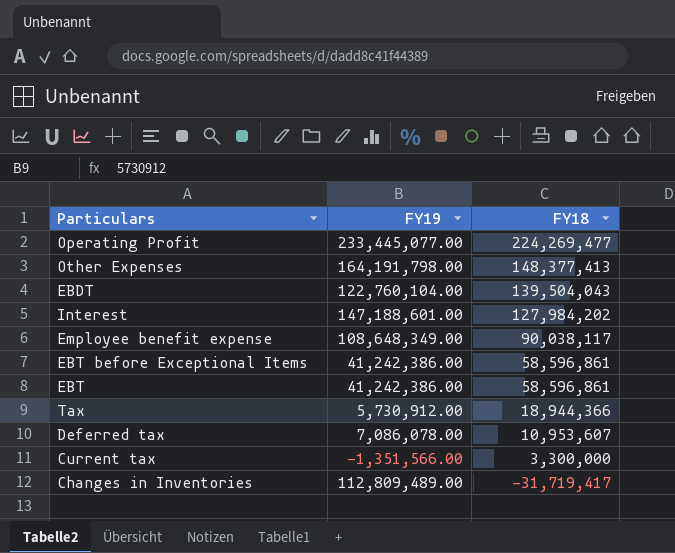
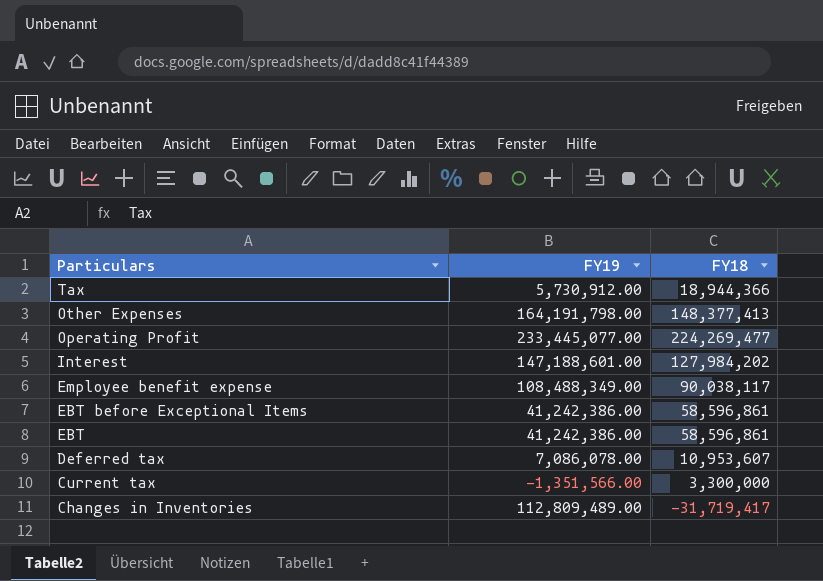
row order: FY18 descending -> Particulars descending
row EBDT: 122,760,104.00 | 139,504,043 -> none
Employee benefit expense | FY19: 108,648,349.00 -> 108,488,349.00

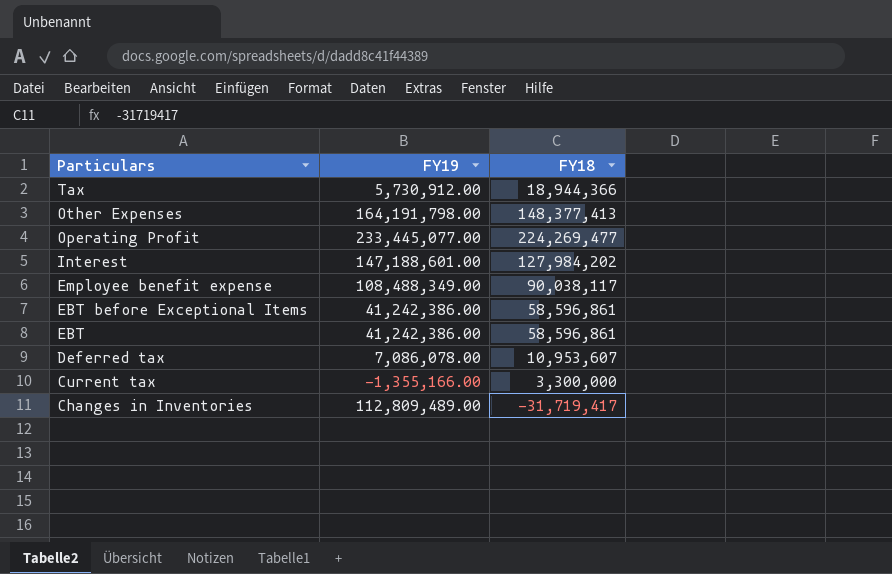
Current tax | FY19: -1,351,566.00 -> -1,355,166.00

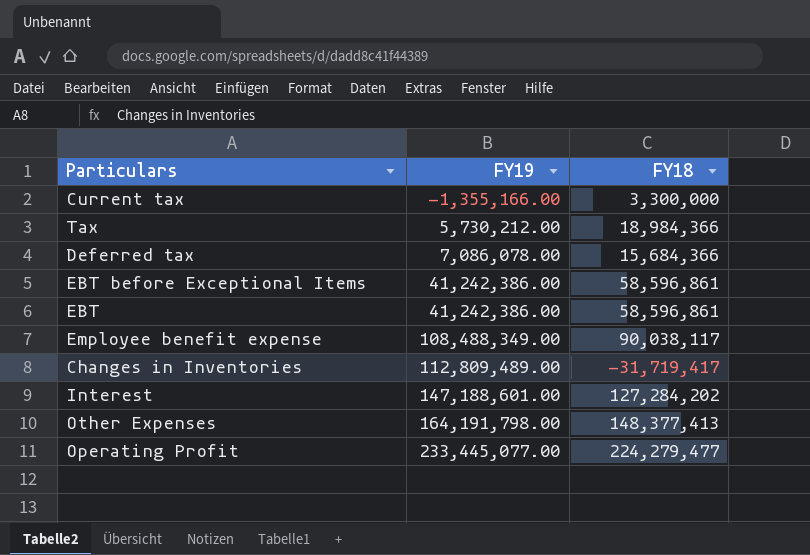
row order: Particulars descending -> FY19 ascending
Tax | FY19: 5,730,912.00 -> 5,730,212.00
Tax | FY18: 18,944,366 -> 18,984,366
Deferred tax | FY18: 10,953,607 -> 15,684,366
Interest | FY18: 127,984,202 -> 127,284,202
Operating Profit | FY18: 224,269,477 -> 224,279,477

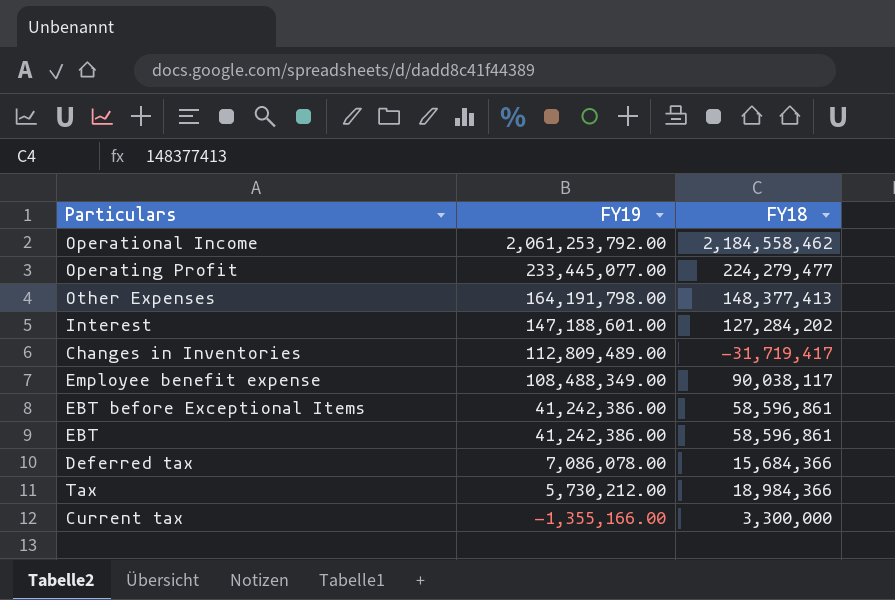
row order: FY19 ascending -> FY19 descending
row Operational Income: none -> 2,061,253,792.00 | 2,184,558,462

